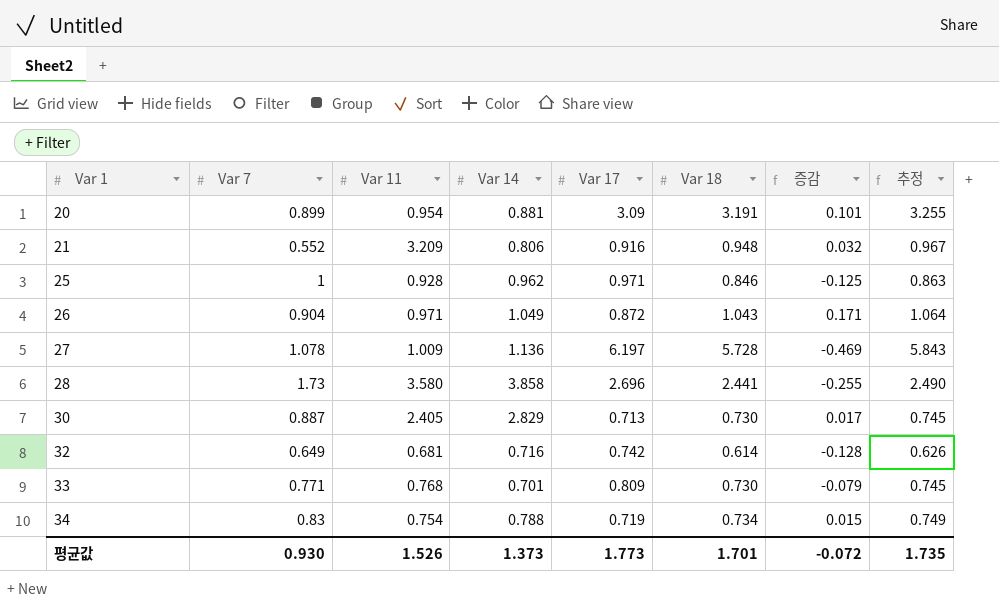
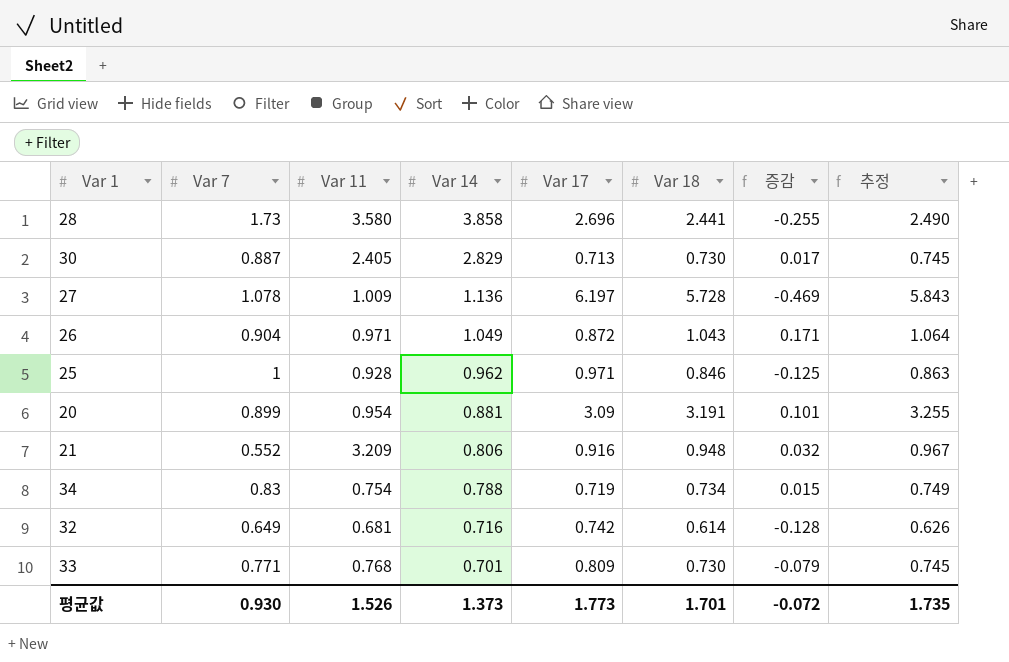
row order: Var 1 ascending -> Var 14 descending

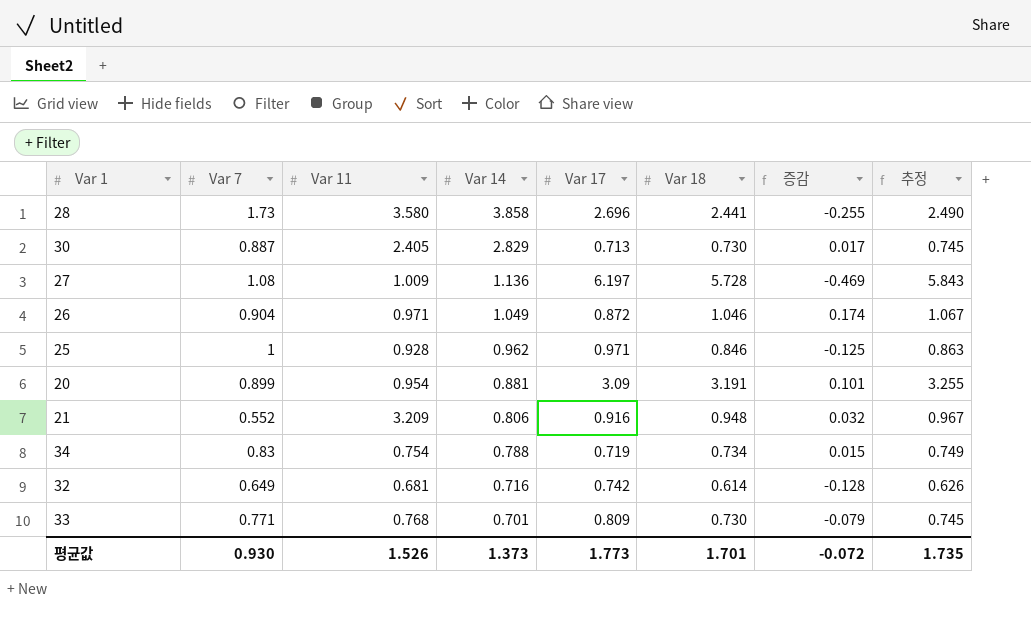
27 | Var 7: 1.078 -> 1.08
26 | Var 18: 1.043 -> 1.046
26 | 증감: 0.171 -> 0.174
26 | 추정: 1.064 -> 1.067

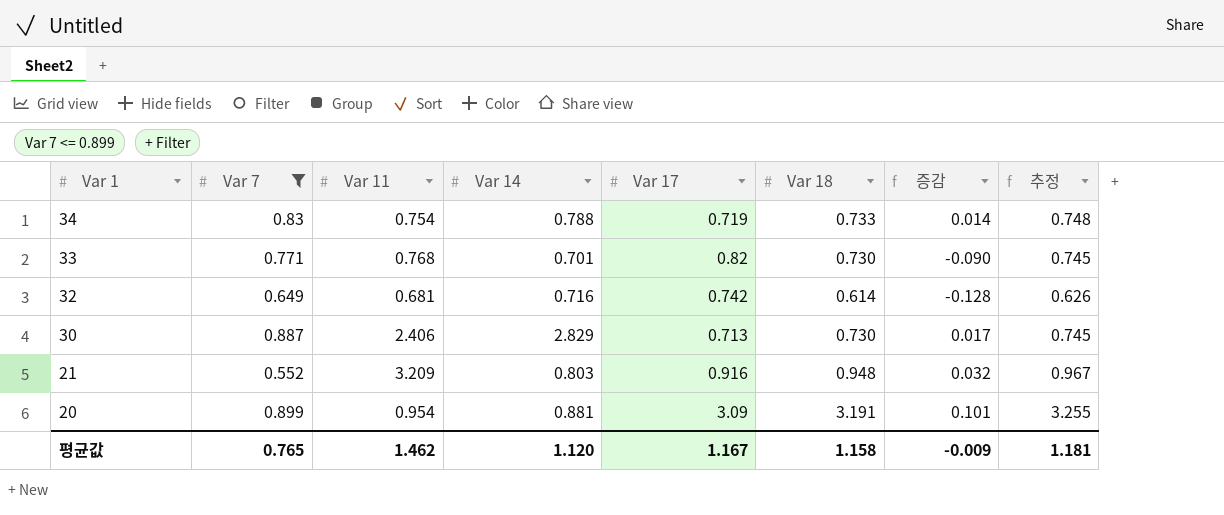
filter: none -> Var 7 <= 0.899
row order: Var 14 descending -> Var 1 descending
34 | Var 18: 0.734 -> 0.733
34 | 증감: 0.015 -> 0.014
34 | 추정: 0.749 -> 0.748
33 | Var 17: 0.809 -> 0.82
33 | 증감: -0.079 -> -0.090
30 | Var 11: 2.405 -> 2.406
21 | Var 14: 0.806 -> 0.803
평균값 | Var 7: 0.930 -> 0.765
평균값 | Var 11: 1.526 -> 1.462
평균값 | Var 14: 1.373 -> 1.120
평균값 | Var 17: 1.773 -> 1.167
평균값 | Var 18: 1.701 -> 1.158
평균값 | 증감: -0.072 -> -0.009
평균값 | 추정: 1.735 -> 1.181

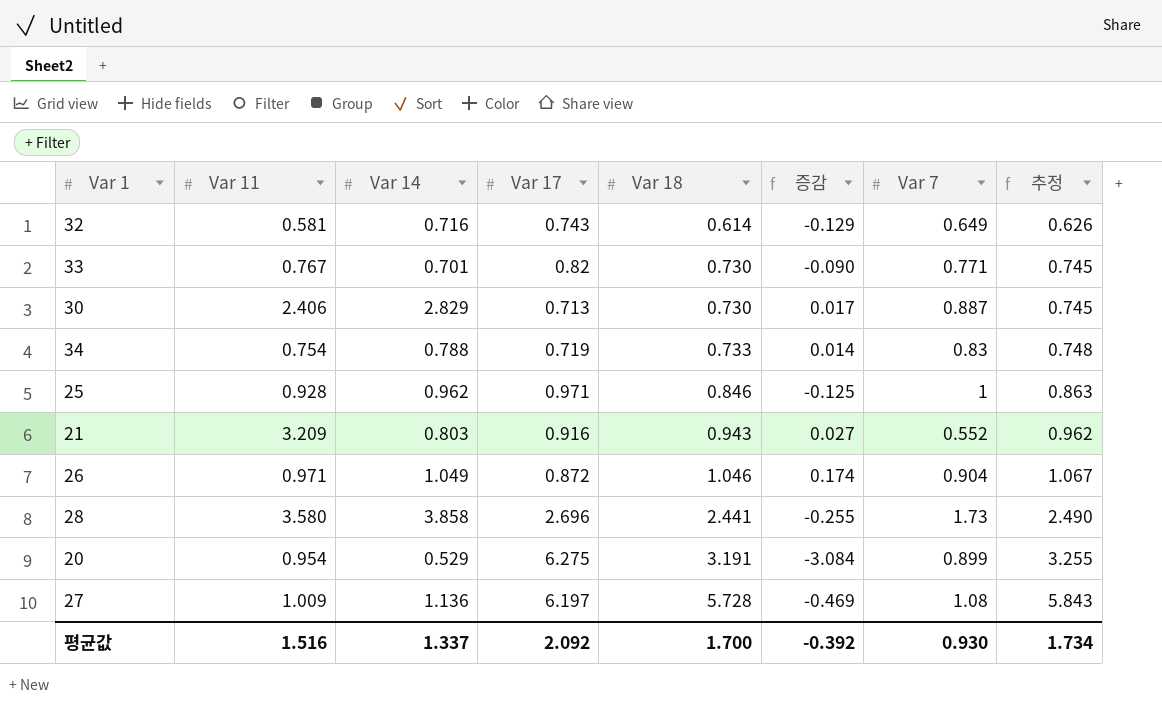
filter: Var 7 <= 0.899 -> none
row order: Var 1 descending -> Var 18 ascending
column Var 7 | position: 2 -> 7
32 | Var 11: 0.681 -> 0.581
32 | Var 17: 0.742 -> 0.743
32 | 증감: -0.128 -> -0.129
33 | Var 11: 0.768 -> 0.767
21 | Var 18: 0.948 -> 0.943
21 | 증감: 0.032 -> 0.027
21 | 추정: 0.967 -> 0.962
20 | Var 14: 0.881 -> 0.529
20 | Var 17: 3.09 -> 6.275
20 | 증감: 0.101 -> -3.084
평균값 | Var 11: 1.462 -> 1.516
평균값 | Var 14: 1.120 -> 1.337
평균값 | Var 17: 1.167 -> 2.092
평균값 | Var 18: 1.158 -> 1.700
평균값 | 증감: -0.009 -> -0.392
평균값 | Var 7: 0.765 -> 0.930
평균값 | 추정: 1.181 -> 1.734

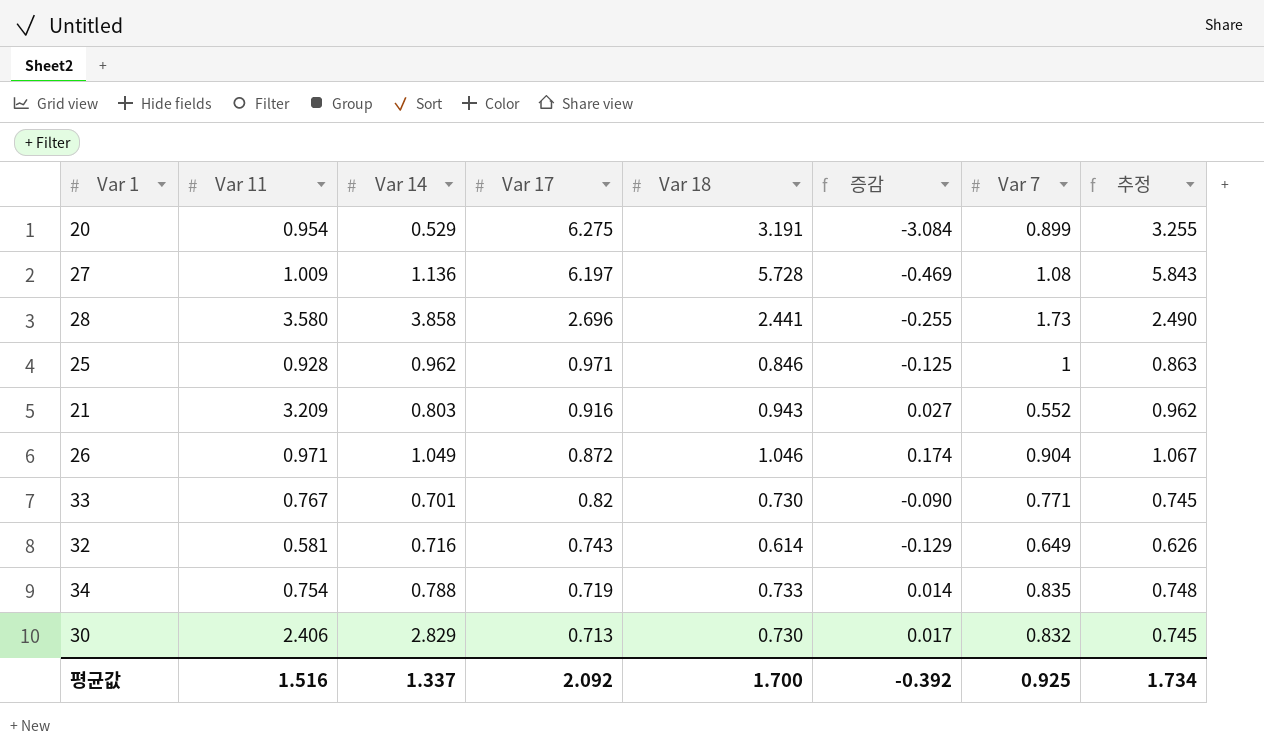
row order: Var 18 ascending -> Var 17 descending
34 | Var 7: 0.83 -> 0.835
30 | Var 7: 0.887 -> 0.832
평균값 | Var 7: 0.930 -> 0.925

